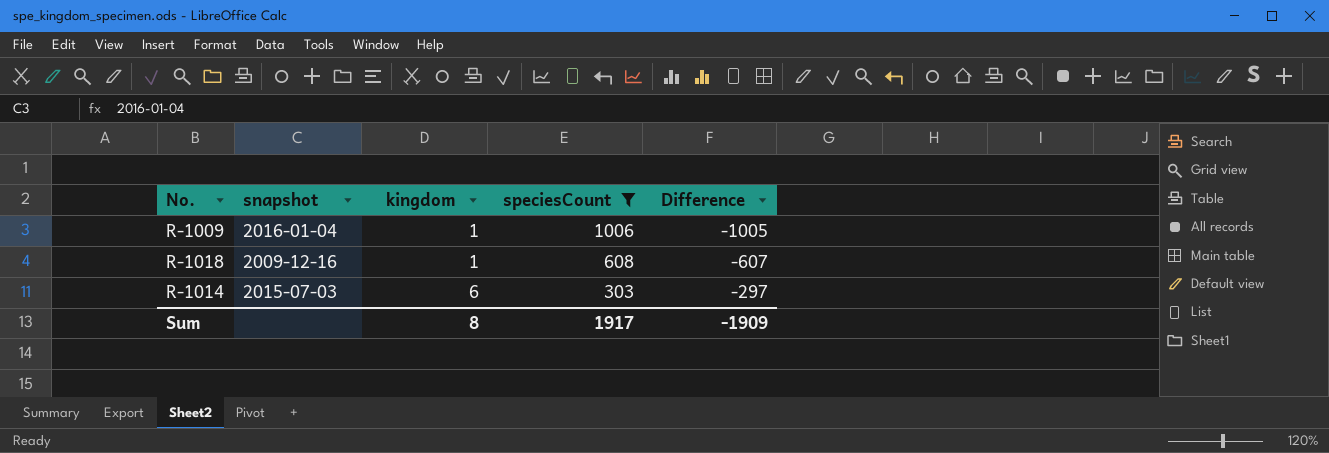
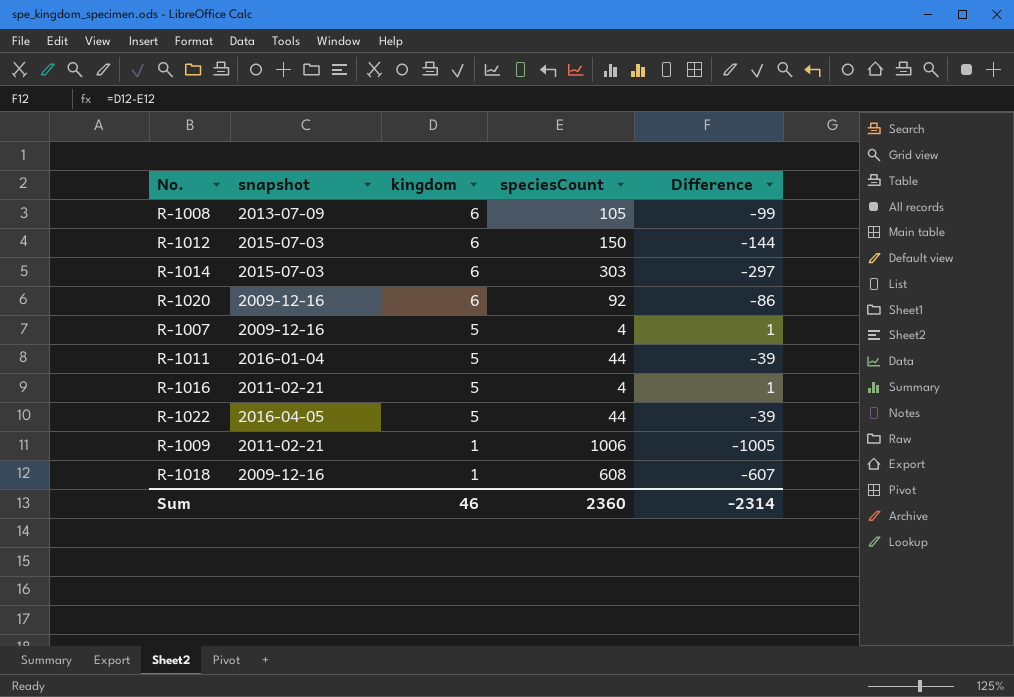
filter: speciesCount >= 303 -> none
row order: kingdom ascending -> kingdom descending
R-1009 | snapshot: 2016-01-04 -> 2011-02-21
Sum | kingdom: 8 -> 46
Sum | speciesCount: 1917 -> 2360
Sum | Difference: -1909 -> -2314

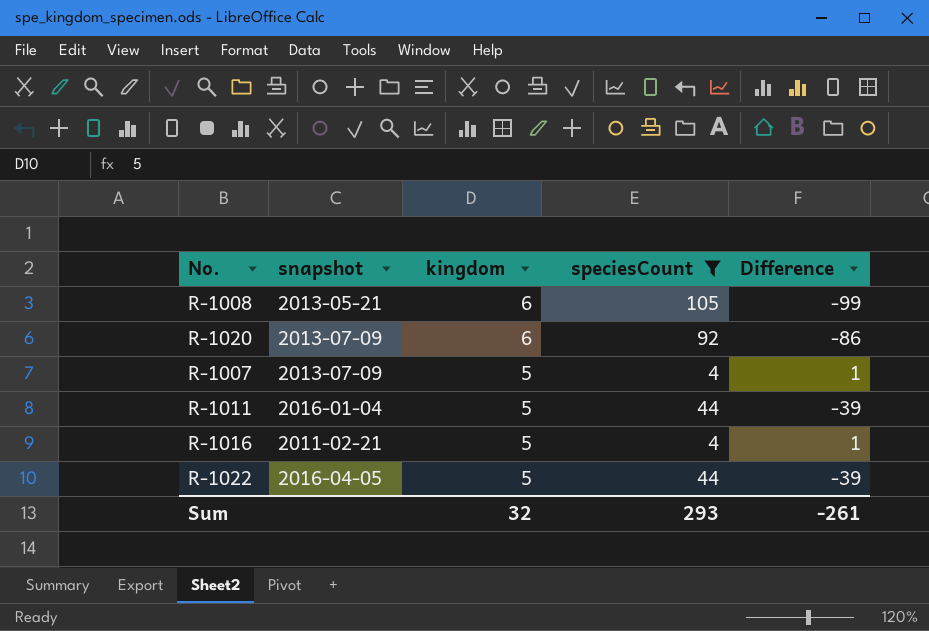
filter: none -> speciesCount <= 105
R-1008 | snapshot: 2013-07-09 -> 2013-05-21
R-1020 | snapshot: 2009-12-16 -> 2013-07-09
R-1007 | snapshot: 2009-12-16 -> 2013-07-09
Sum | kingdom: 46 -> 32
Sum | speciesCount: 2360 -> 293
Sum | Difference: -2314 -> -261

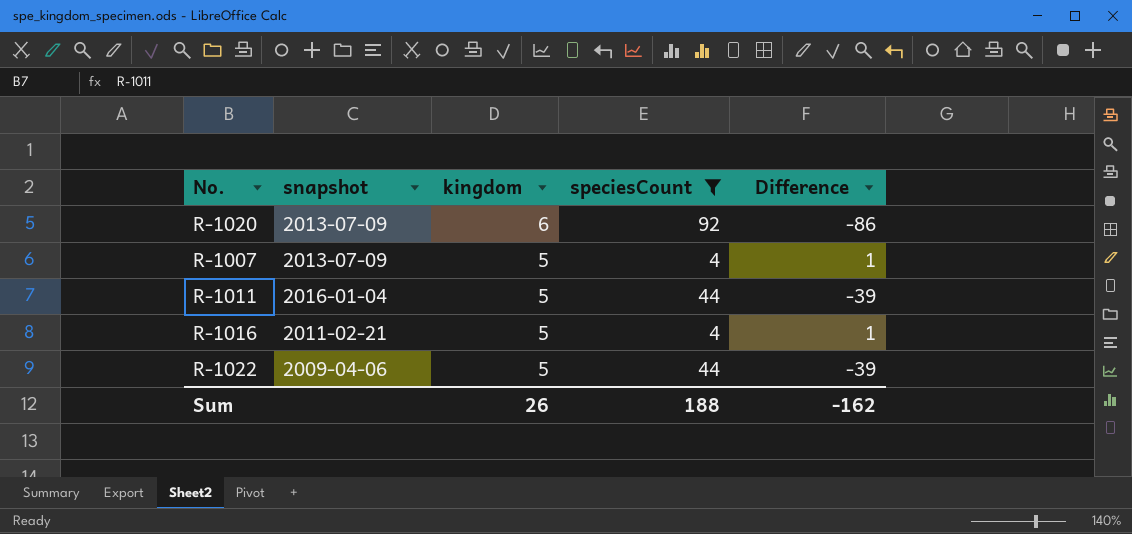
row R-1008: 2013-05-21 | 6 | 105 | -99 -> none
R-1022 | snapshot: 2016-04-05 -> 2009-04-06
Sum | kingdom: 32 -> 26
Sum | speciesCount: 293 -> 188
Sum | Difference: -261 -> -162

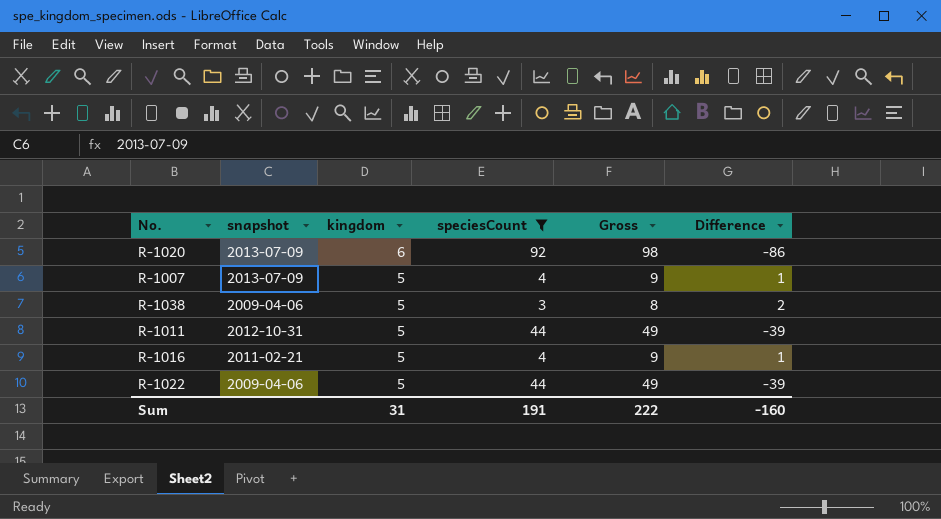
column Gross | formula: none -> [kingdom] + [speciesCount]
row R-1038: none -> 2009-04-06 | 5 | 3 | 8 | 2
R-1011 | snapshot: 2016-01-04 -> 2012-10-31
Sum | kingdom: 26 -> 31
Sum | speciesCount: 188 -> 191
Sum | Difference: -162 -> -160

